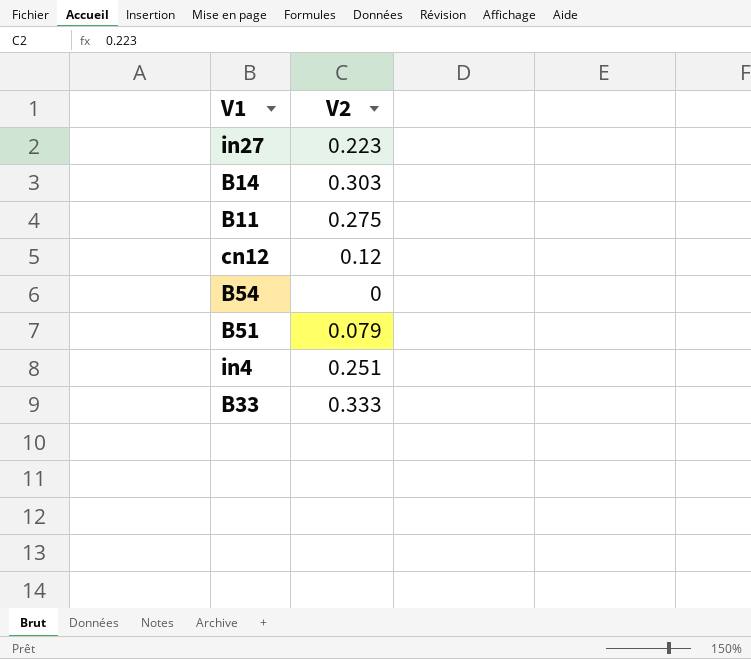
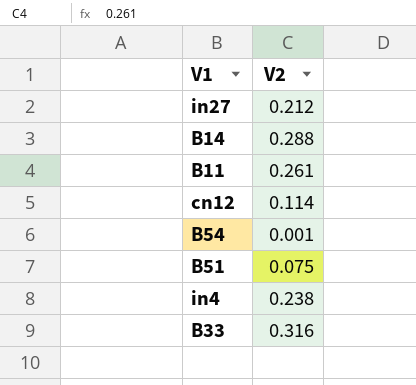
in27 | V2: 0.223 -> 0.212
B14 | V2: 0.303 -> 0.288
B11 | V2: 0.275 -> 0.261
cn12 | V2: 0.12 -> 0.114
B54 | V2: 0 -> 0.001
B51 | V2: 0.079 -> 0.075
in4 | V2: 0.251 -> 0.238
B33 | V2: 0.333 -> 0.316

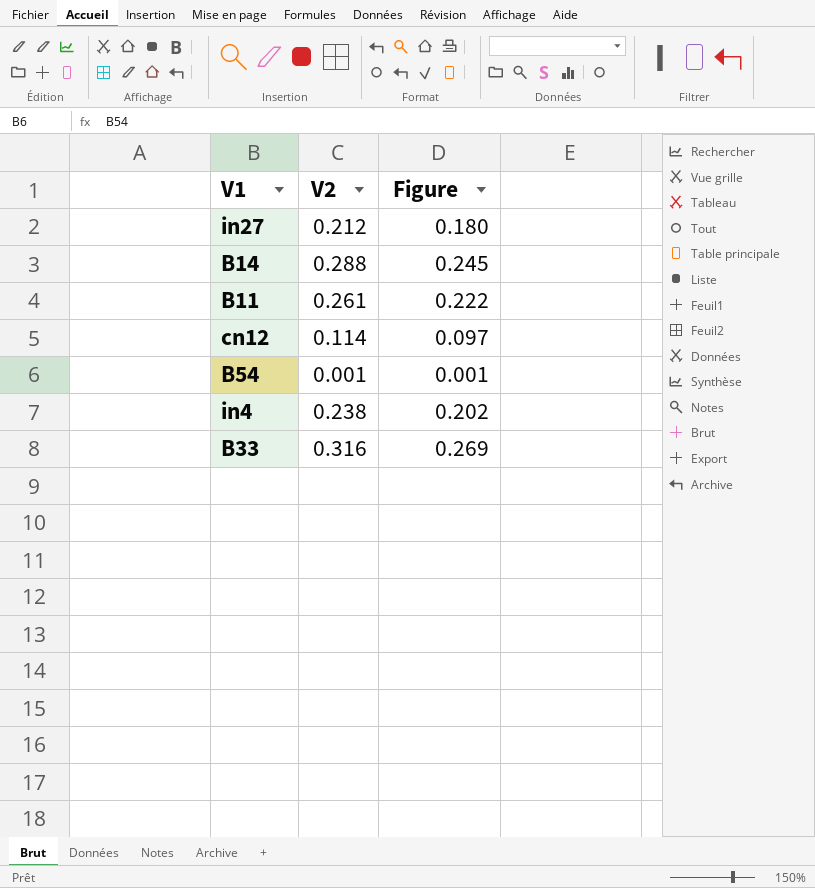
column Figure | formula: none -> [V2] * 0.85
row B51: 0.075 -> none

